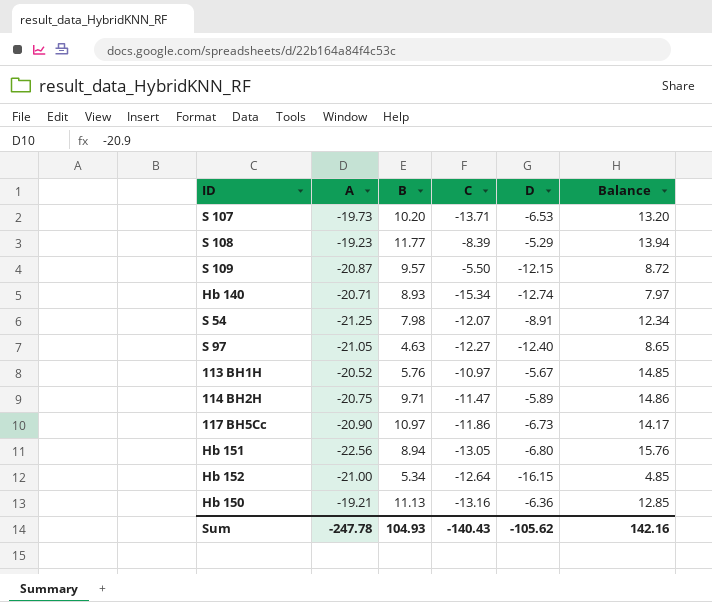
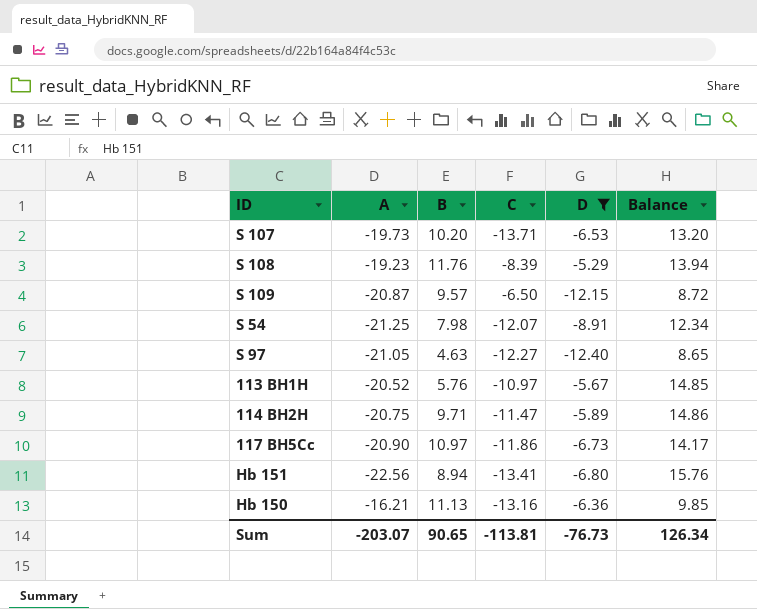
filter: none -> D >= -12.40
S 108 | B: 11.77 -> 11.76
S 109 | C: -5.50 -> -6.50
Hb 151 | C: -13.05 -> -13.41
Hb 150 | A: -19.21 -> -16.21
Hb 150 | Balance: 12.85 -> 9.85
Sum | A: -247.78 -> -203.07
Sum | B: 104.93 -> 90.65
Sum | C: -140.43 -> -113.81
Sum | D: -105.62 -> -76.73
Sum | Balance: 142.16 -> 126.34

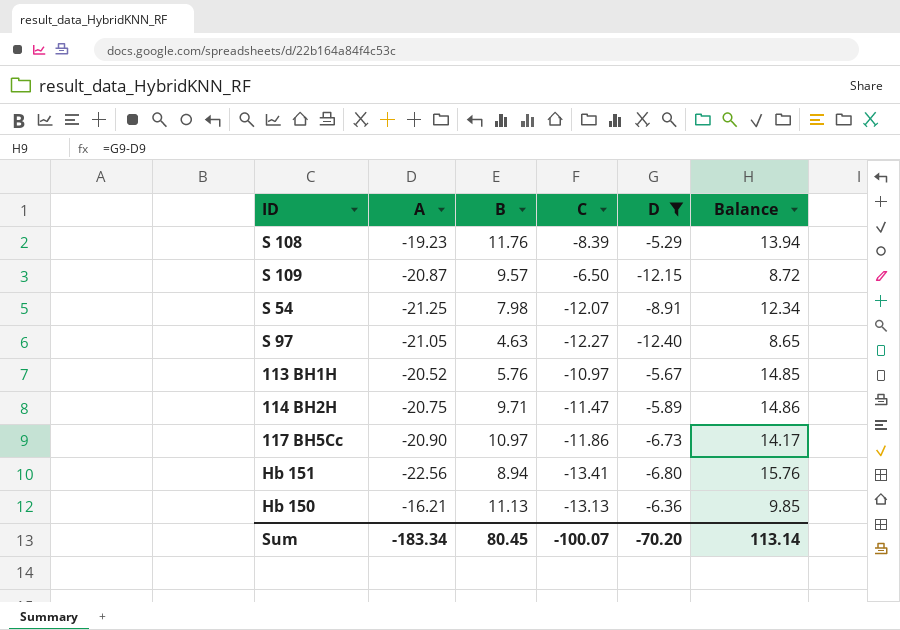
row S 107: -19.73 | 10.20 | -13.71 | -6.53 | 13.20 -> none
Hb 150 | C: -13.16 -> -13.13
Sum | A: -203.07 -> -183.34
Sum | B: 90.65 -> 80.45
Sum | C: -113.81 -> -100.07
Sum | D: -76.73 -> -70.20
Sum | Balance: 126.34 -> 113.14

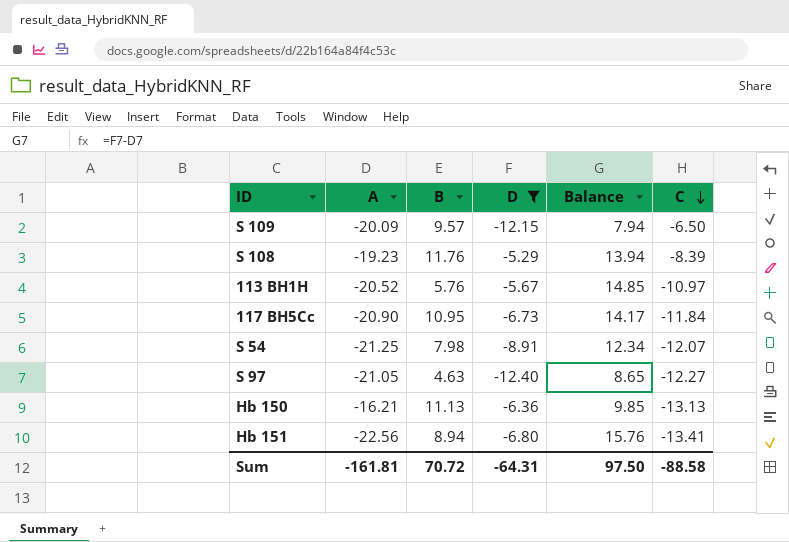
row order: none -> C descending
column C | position: 4 -> 6
row 114 BH2H: -20.75 | 9.71 | -11.47 | -5.89 | 14.86 -> none
S 109 | A: -20.87 -> -20.09
S 109 | Balance: 8.72 -> 7.94
117 BH5Cc | B: 10.97 -> 10.95
117 BH5Cc | C: -11.86 -> -11.84
Sum | A: -183.34 -> -161.81
Sum | B: 80.45 -> 70.72
Sum | D: -70.20 -> -64.31
Sum | Balance: 113.14 -> 97.50
Sum | C: -100.07 -> -88.58

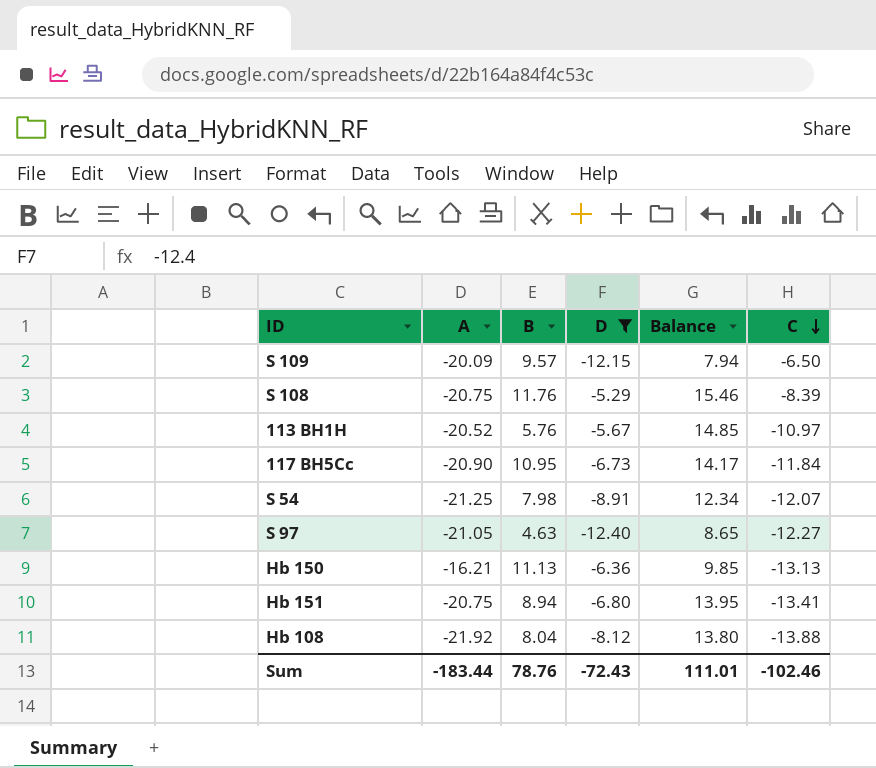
S 108 | A: -19.23 -> -20.75
S 108 | Balance: 13.94 -> 15.46
Hb 151 | A: -22.56 -> -20.75
Hb 151 | Balance: 15.76 -> 13.95
row Hb 108: none -> -21.92 | 8.04 | -8.12 | 13.80 | -13.88
Sum | A: -161.81 -> -183.44
Sum | B: 70.72 -> 78.76
Sum | D: -64.31 -> -72.43
Sum | Balance: 97.50 -> 111.01
Sum | C: -88.58 -> -102.46

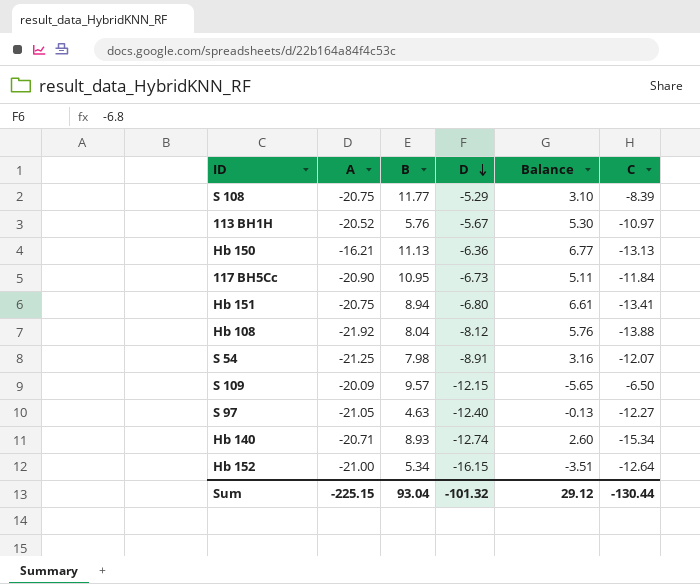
filter: D >= -12.40 -> none
row order: C descending -> D descending
column Balance | formula: [D] - [A] -> [D] - [C]
S 108 | B: 11.76 -> 11.77
Sum | A: -183.44 -> -225.15
Sum | B: 78.76 -> 93.04
Sum | D: -72.43 -> -101.32
Sum | Balance: 111.01 -> 29.12
Sum | C: -102.46 -> -130.44

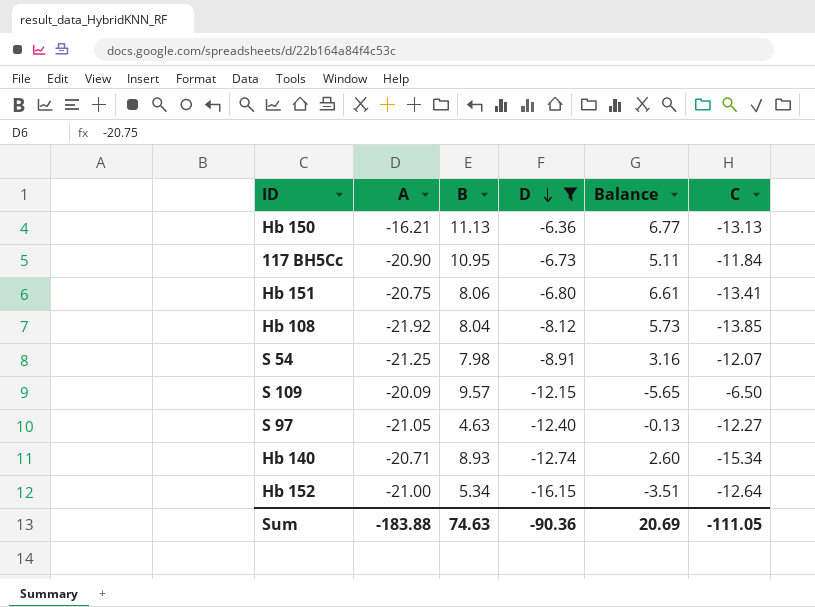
filter: none -> D <= -6.36
Hb 151 | B: 8.94 -> 8.06
Hb 108 | Balance: 5.76 -> 5.73
Hb 108 | C: -13.88 -> -13.85
Sum | A: -225.15 -> -183.88
Sum | B: 93.04 -> 74.63
Sum | D: -101.32 -> -90.36
Sum | Balance: 29.12 -> 20.69
Sum | C: -130.44 -> -111.05

